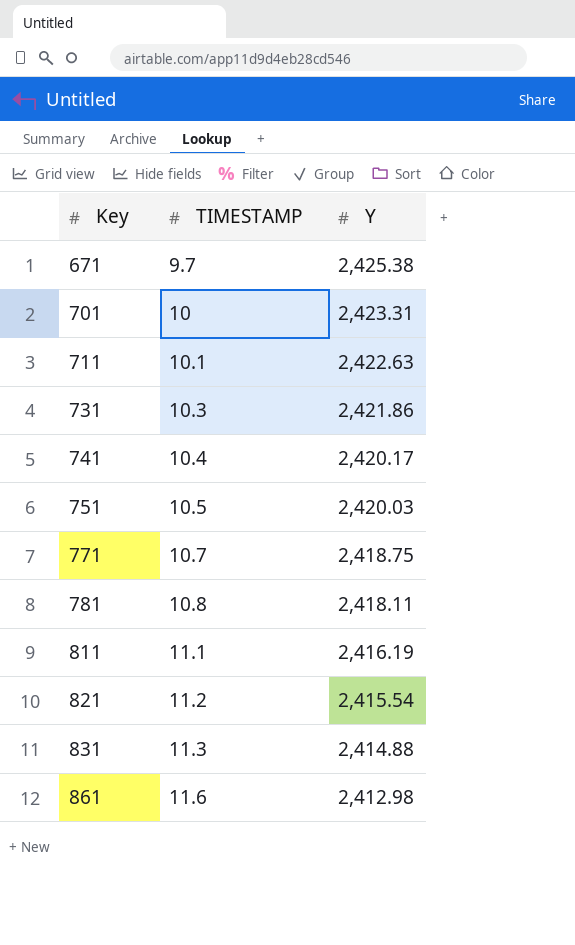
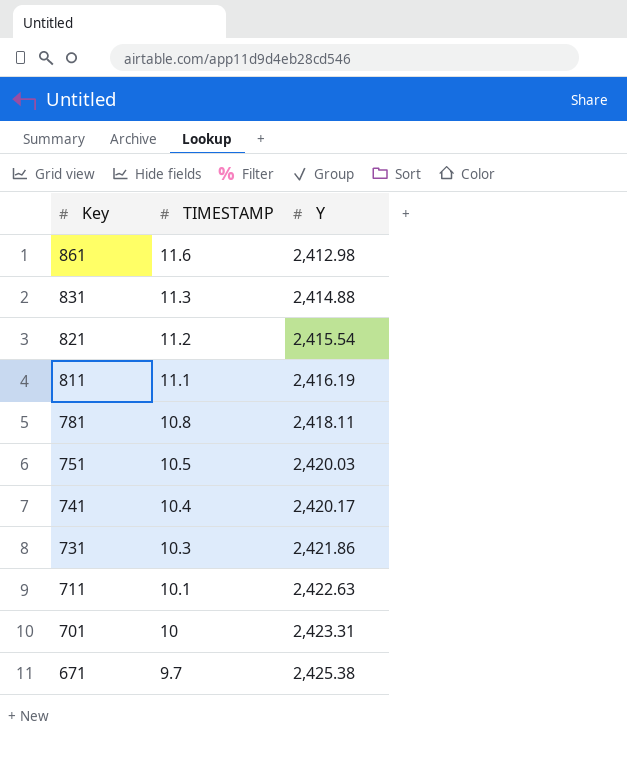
row order: Key ascending -> Key descending
row 771: 10.7 | 2,418.75 -> none

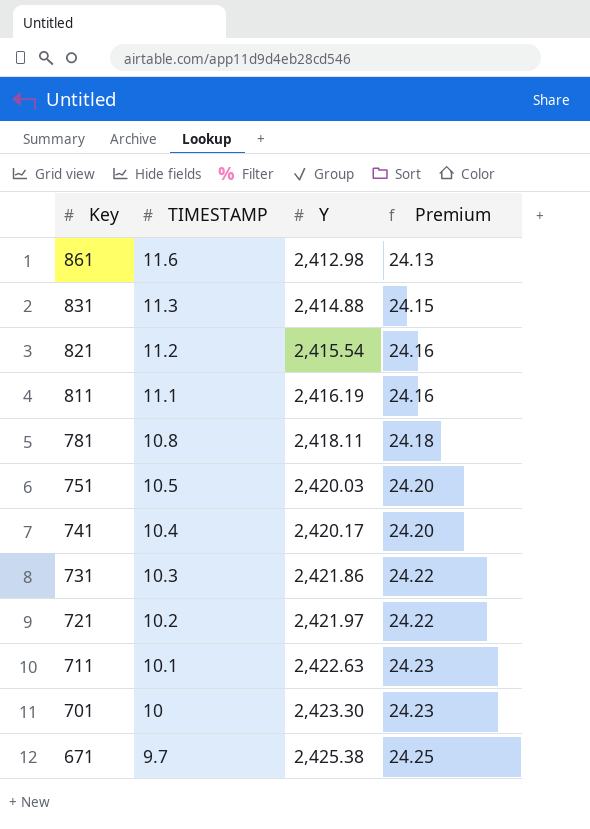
column Premium | formula: none -> [Y] * 0.01
row 721: none -> 10.2 | 2,421.97 | 24.22
701 | Y: 2,423.31 -> 2,423.30

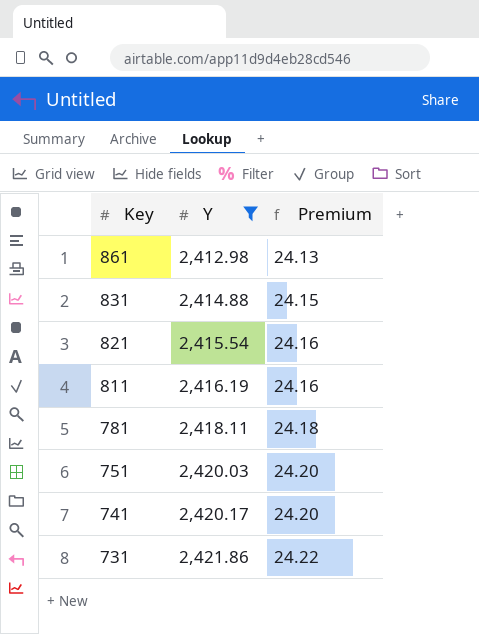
filter: none -> Y <= 2,421.86
column TIMESTAMP | position: 2 -> none

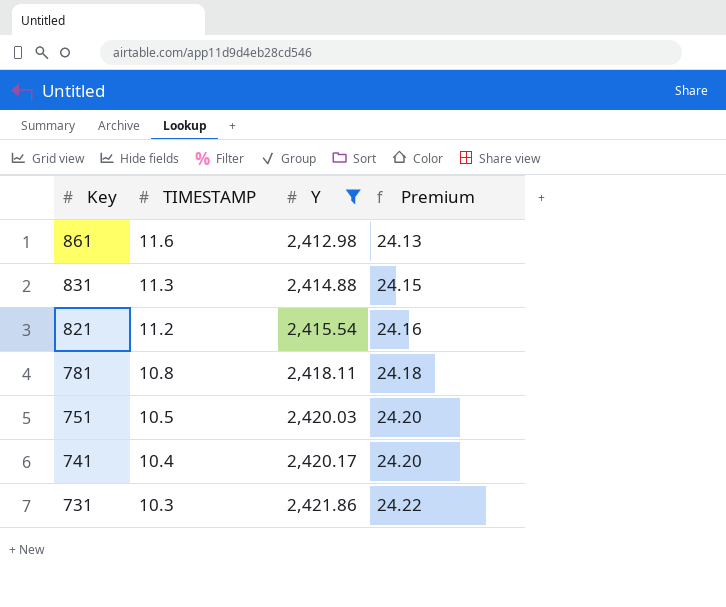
column TIMESTAMP | position: none -> 2
row 811: 2,416.19 | 24.16 -> none

